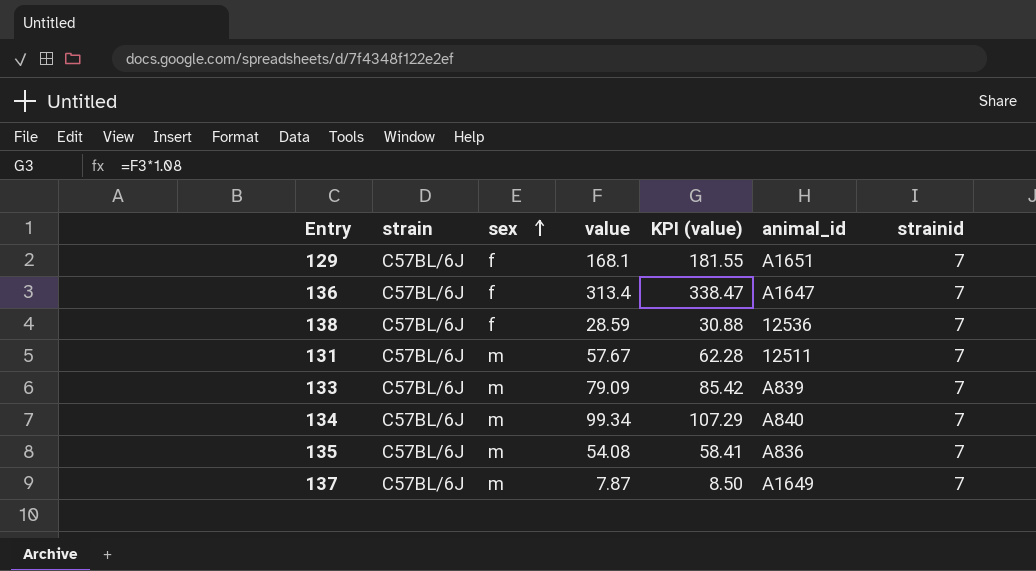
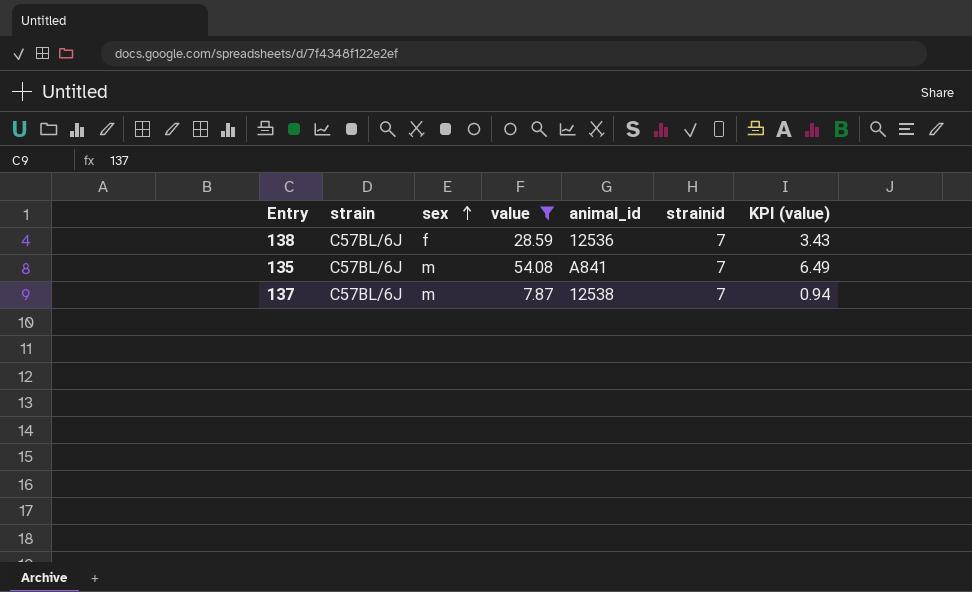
filter: none -> value <= 54.08
column KPI (value) | formula: [value] * 1.08 -> [value] * 0.12
column KPI (value) | position: 5 -> 7
135 | animal_id: A836 -> A841
137 | animal_id: A1649 -> 12538

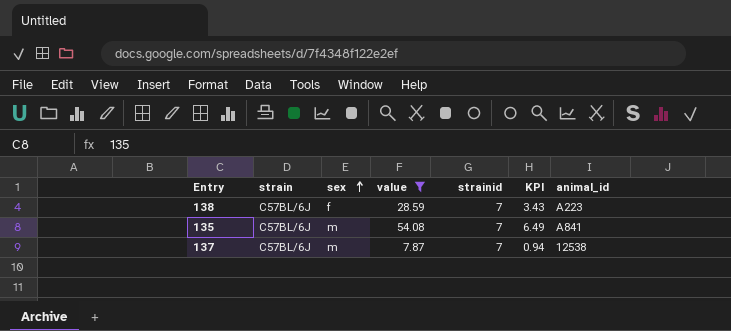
column name: KPI (value) -> KPI
column animal_id | position: 5 -> 7
138 | animal_id: 12536 -> A223

